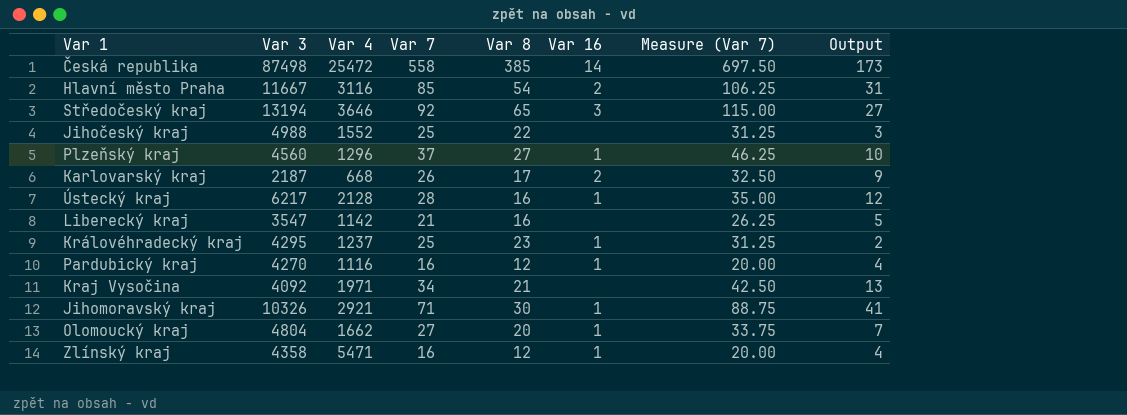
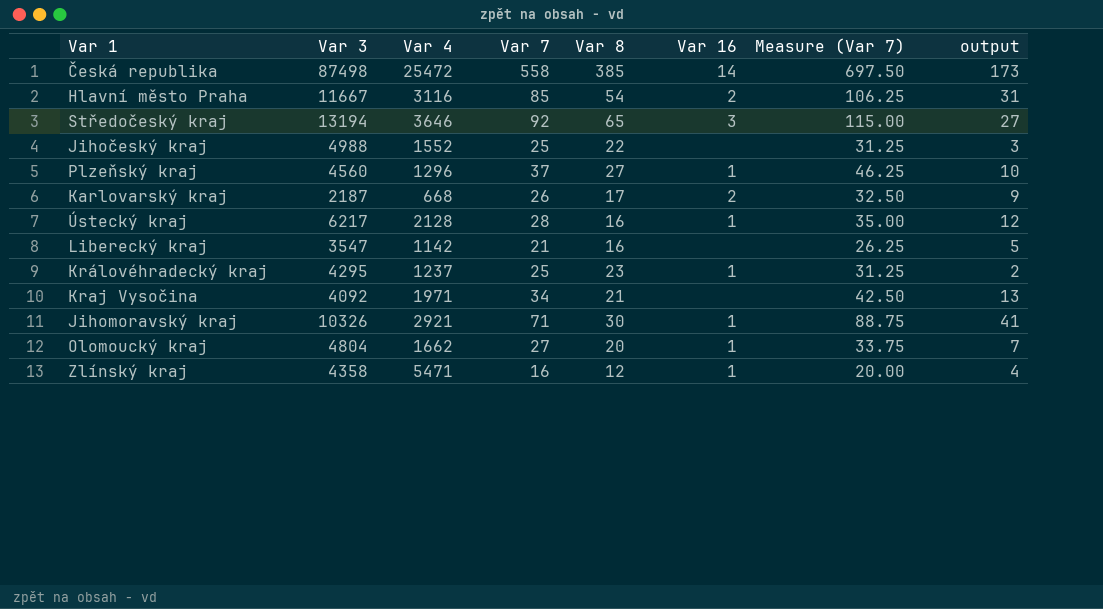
column name: Output -> output
row Pardubický kraj: 4270 | 1116 | 16 | 12 | 1 | 20.00 | 4 -> none

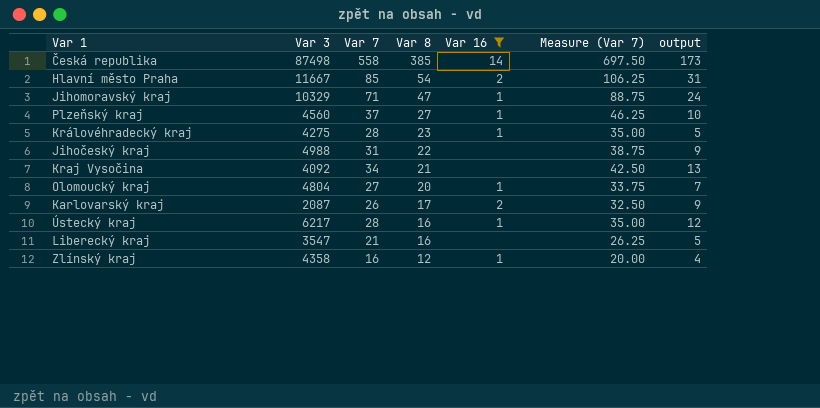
filter: none -> Var 16 != 3
row order: none -> Var 8 descending
column Var 4 | position: 3 -> none
Jihomoravský kraj | Var 3: 10326 -> 10329
Jihomoravský kraj | Var 8: 30 -> 47
Jihomoravský kraj | output: 41 -> 24
Královéhradecký kraj | Var 3: 4295 -> 4275
Královéhradecký kraj | Var 7: 25 -> 28
Královéhradecký kraj | Measure (Var 7): 31.25 -> 35.00
Královéhradecký kraj | output: 2 -> 5
Jihočeský kraj | Var 7: 25 -> 31
Jihočeský kraj | Measure (Var 7): 31.25 -> 38.75
Jihočeský kraj | output: 3 -> 9
Karlovarský kraj | Var 3: 2187 -> 2087

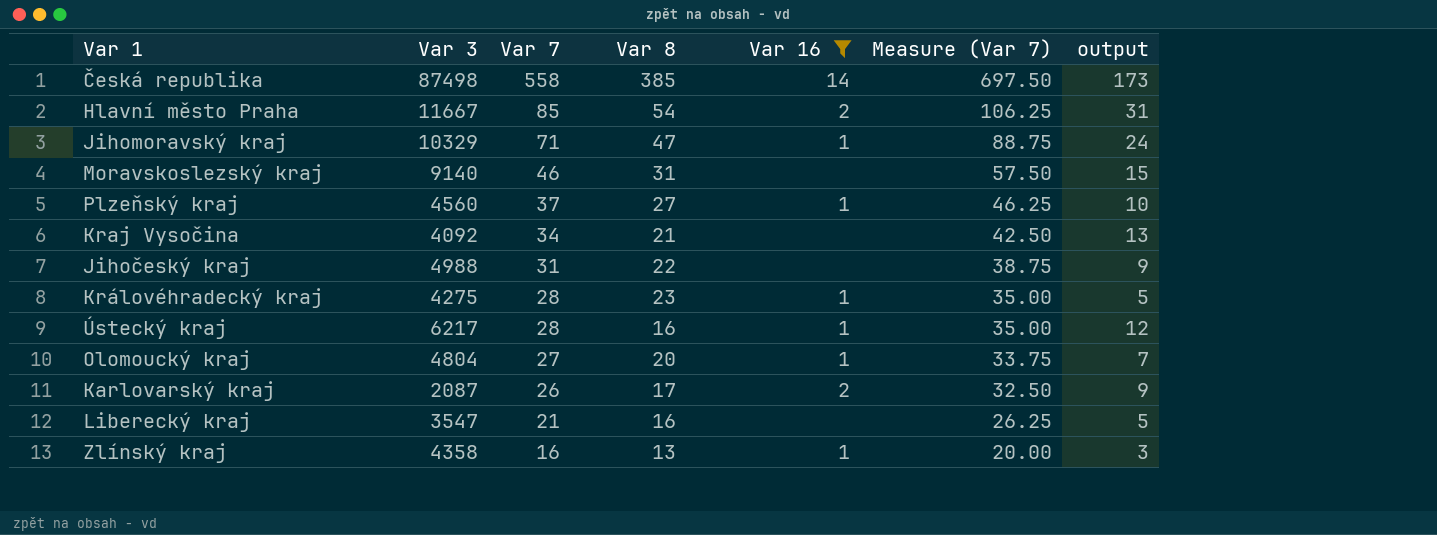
row order: Var 8 descending -> Var 7 descending
row Moravskoslezský kraj: none -> 9140 | 46 | 31 | none | 57.50 | 15
Zlínský kraj | Var 8: 12 -> 13
Zlínský kraj | output: 4 -> 3

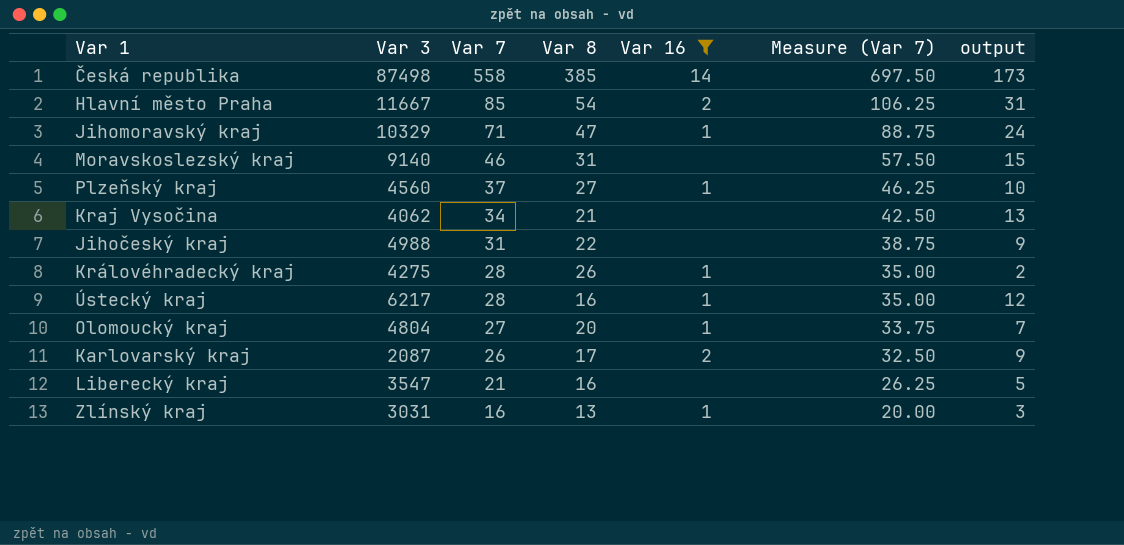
Kraj Vysočina | Var 3: 4092 -> 4062
Královéhradecký kraj | Var 8: 23 -> 26
Královéhradecký kraj | output: 5 -> 2
Zlínský kraj | Var 3: 4358 -> 3031

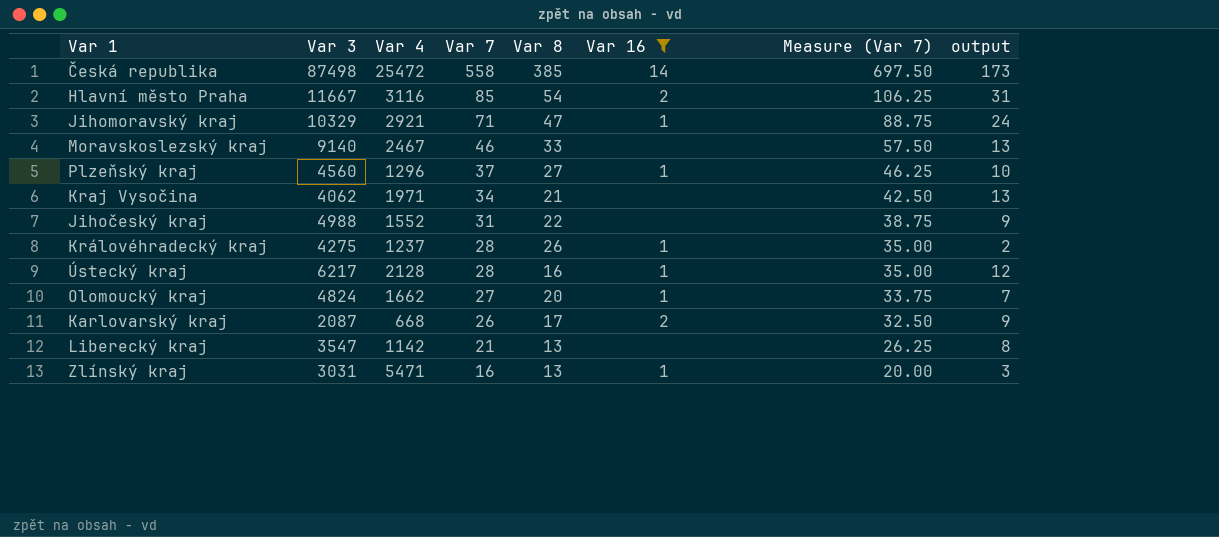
column Var 4 | position: none -> 3
Moravskoslezský kraj | Var 8: 31 -> 33
Moravskoslezský kraj | output: 15 -> 13
Olomoucký kraj | Var 3: 4804 -> 4824
Liberecký kraj | Var 8: 16 -> 13
Liberecký kraj | output: 5 -> 8

